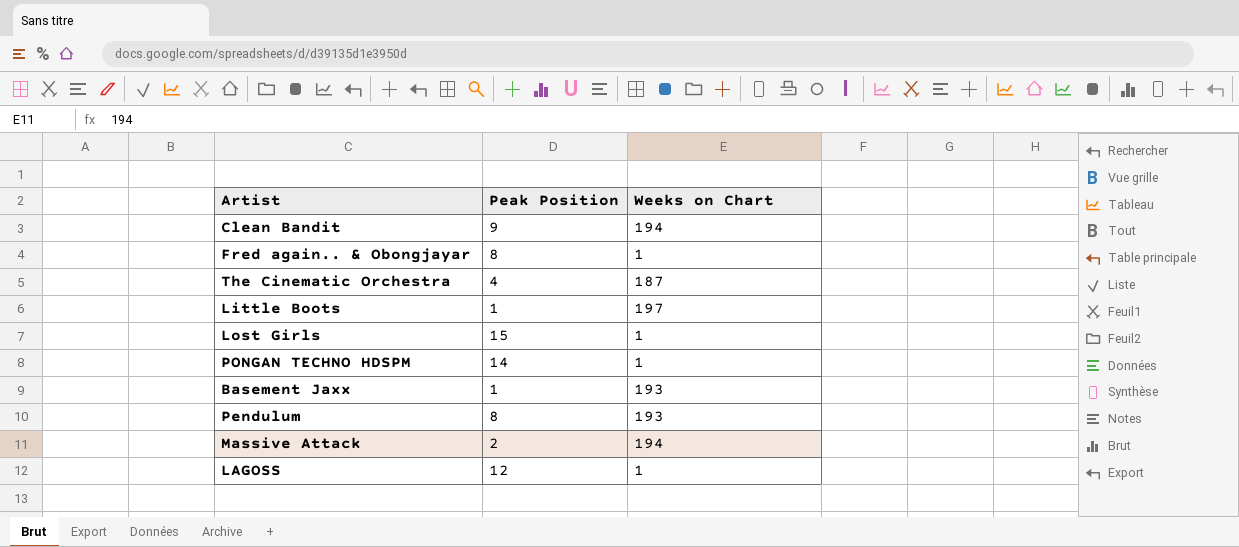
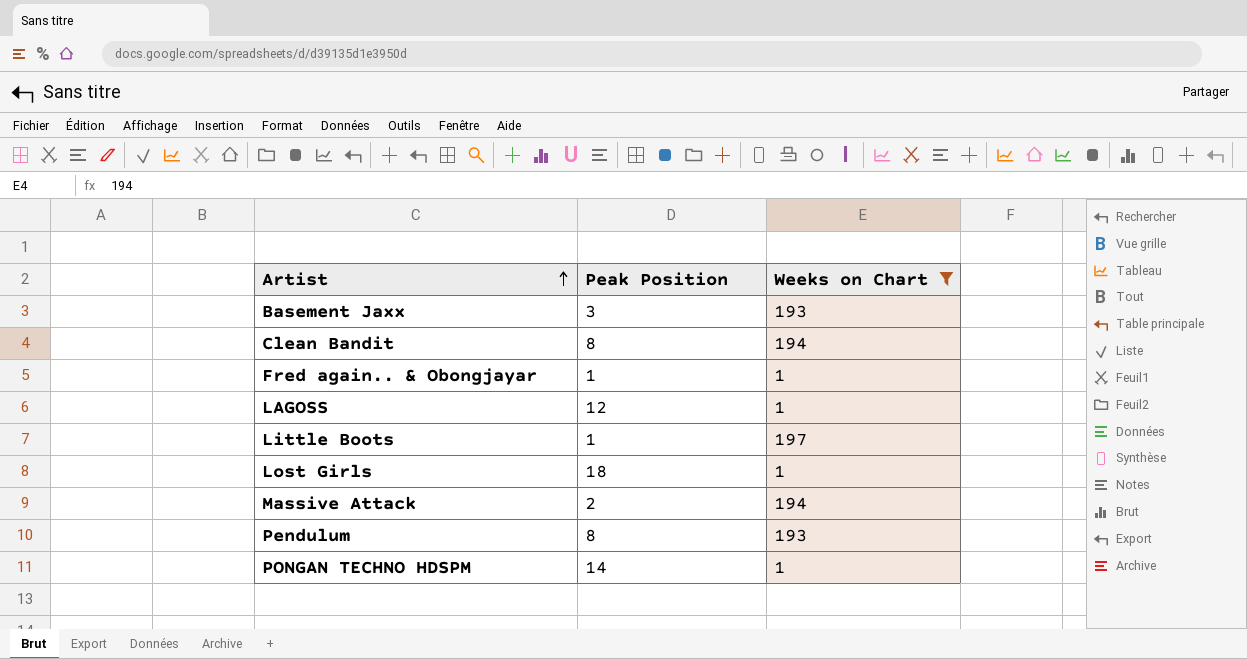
filter: none -> Weeks on Chart != 187
row order: none -> Artist ascending
Basement Jaxx | Peak Position: 1 -> 3
Clean Bandit | Peak Position: 9 -> 8
Fred again.. & Obongjayar | Peak Position: 8 -> 1
Lost Girls | Peak Position: 15 -> 18

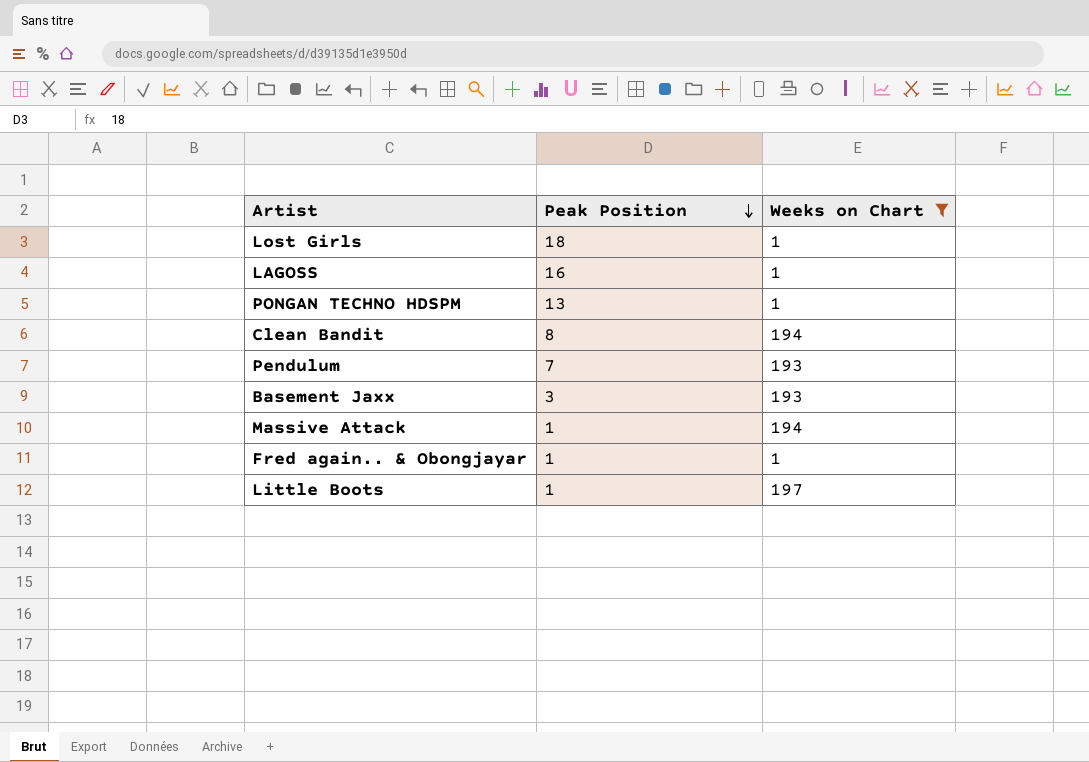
row order: Artist ascending -> Peak Position descending
LAGOSS | Peak Position: 12 -> 16
PONGAN TECHNO HDSPM | Peak Position: 14 -> 13
Pendulum | Peak Position: 8 -> 7
Massive Attack | Peak Position: 2 -> 1

